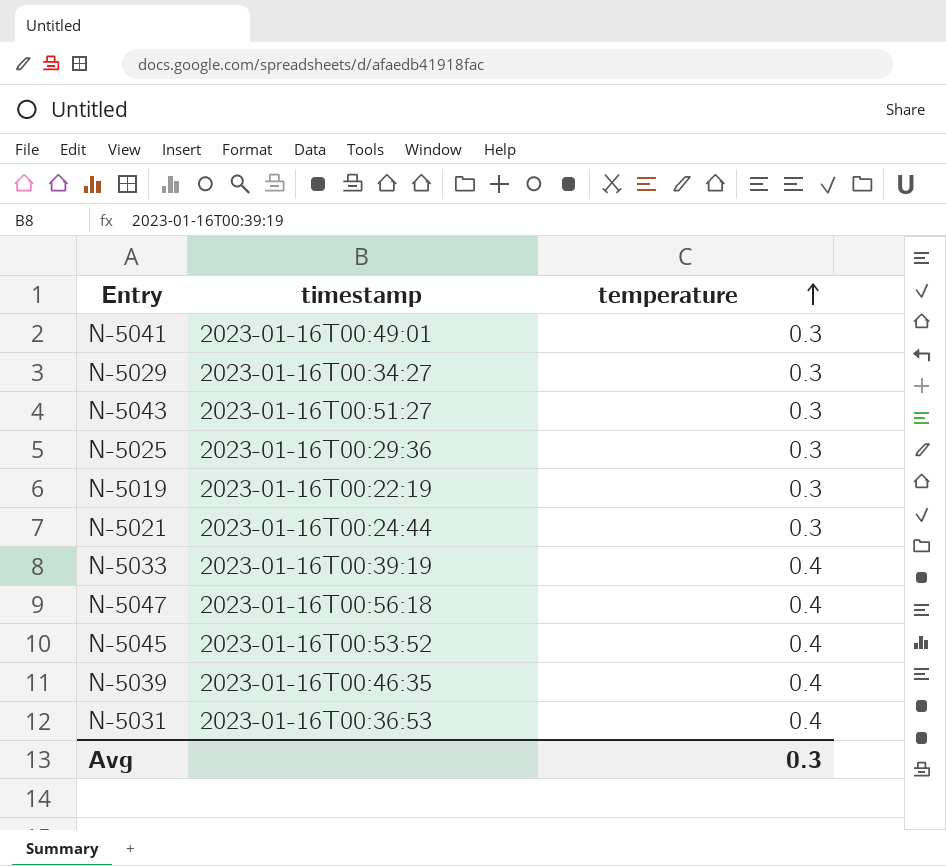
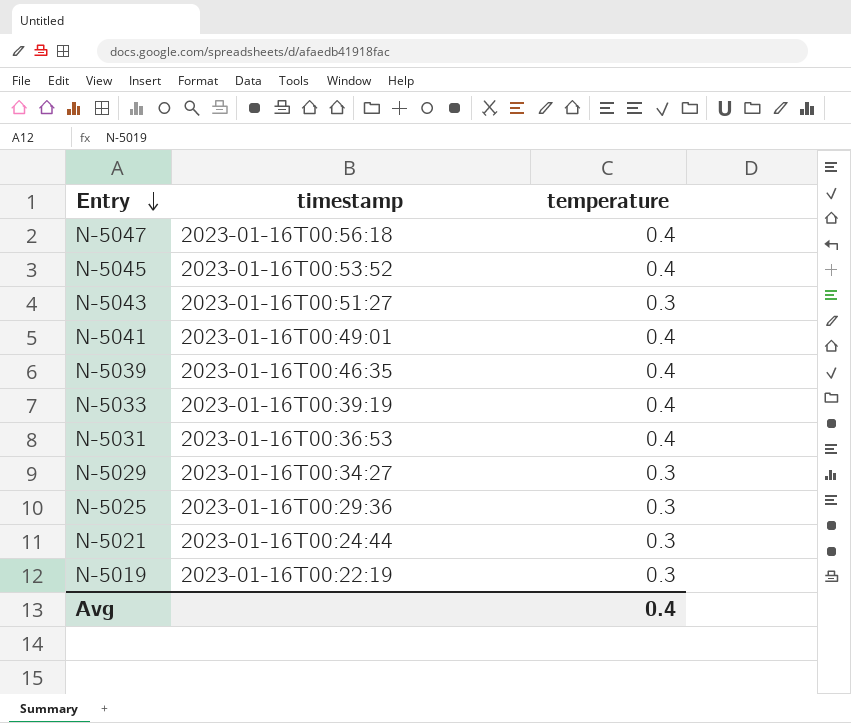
row order: temperature ascending -> Entry descending
N-5041 | temperature: 0.3 -> 0.4
Avg | temperature: 0.3 -> 0.4

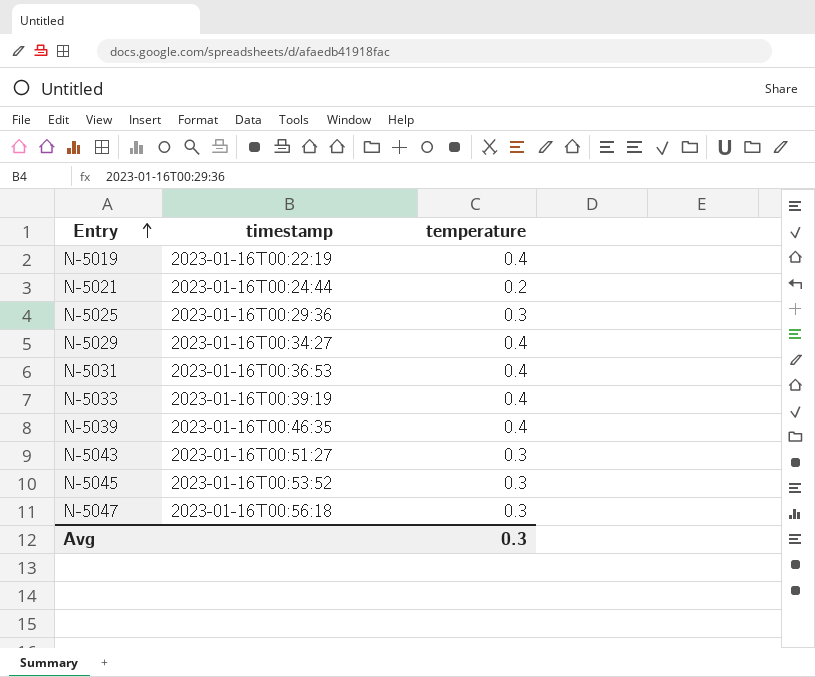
row order: Entry descending -> Entry ascending
row N-5041: 2023-01-16T00:49:01 | 0.4 -> none
N-5019 | temperature: 0.3 -> 0.4
N-5021 | temperature: 0.3 -> 0.2
N-5029 | temperature: 0.3 -> 0.4
N-5045 | temperature: 0.4 -> 0.3
N-5047 | temperature: 0.4 -> 0.3
Avg | temperature: 0.4 -> 0.3

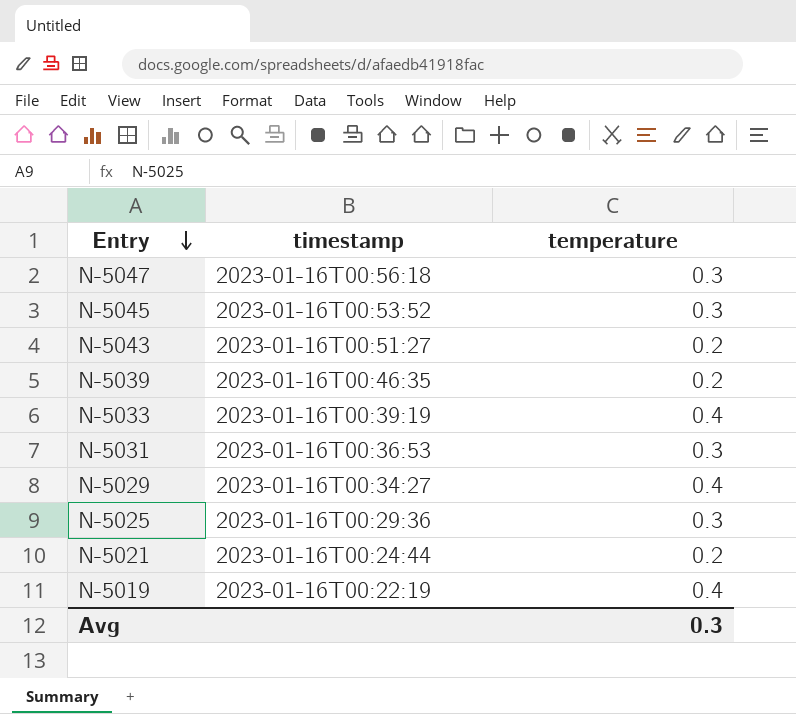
row order: Entry ascending -> Entry descending
N-5043 | temperature: 0.3 -> 0.2
N-5039 | temperature: 0.4 -> 0.2
N-5031 | temperature: 0.4 -> 0.3

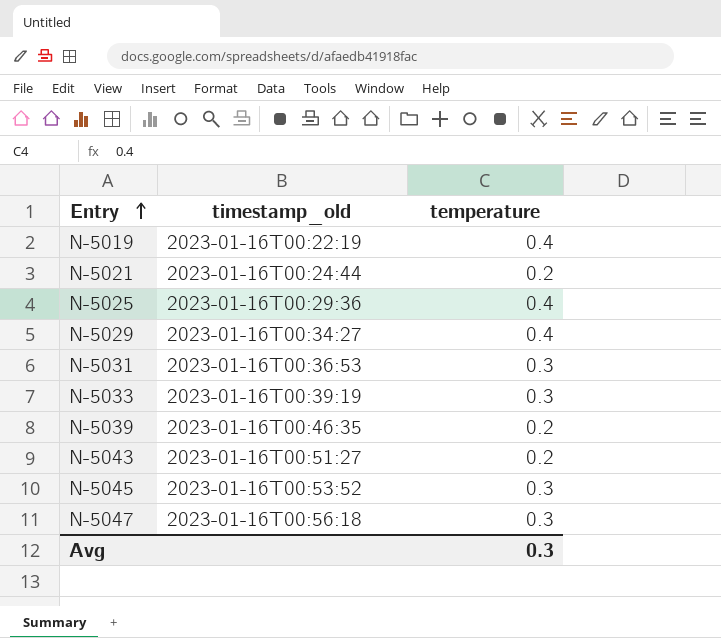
row order: Entry descending -> Entry ascending
column name: timestamp -> timestamp_old
N-5025 | temperature: 0.3 -> 0.4
N-5033 | temperature: 0.4 -> 0.3

